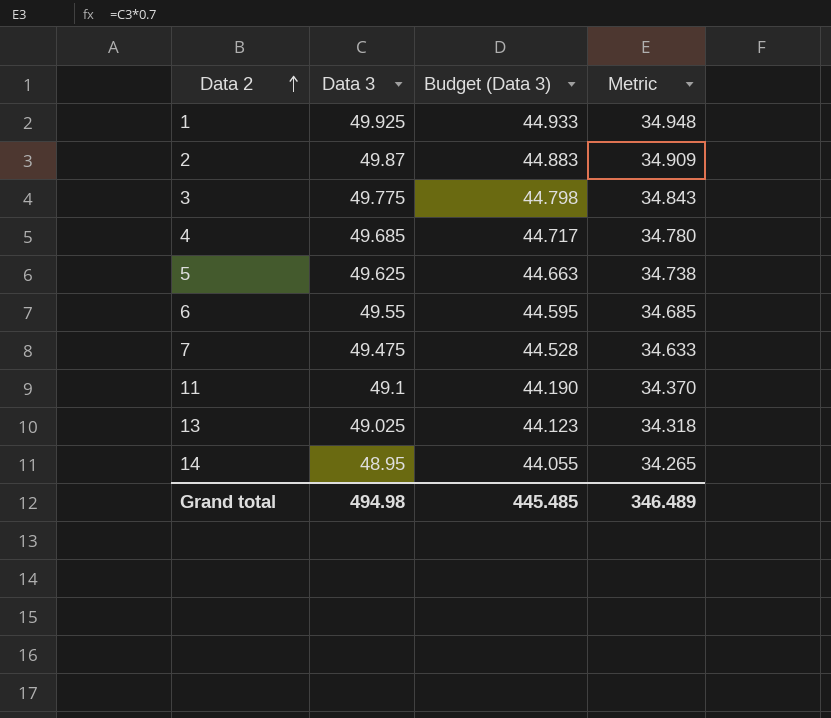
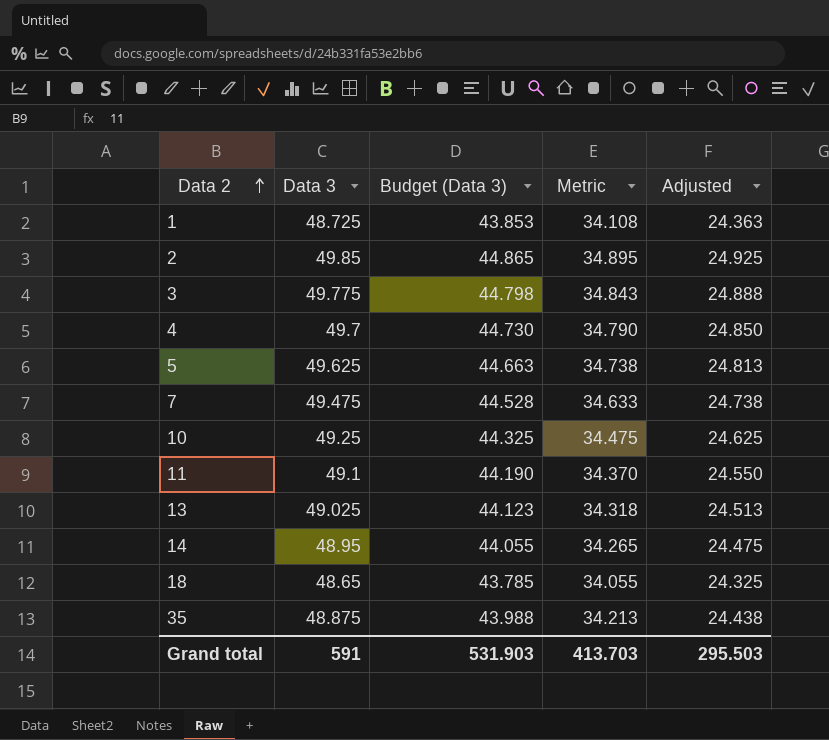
column Adjusted | formula: none -> [Data 3] * 0.5
row 6: 49.55 | 44.595 | 34.685 -> none
1 | Data 3: 49.925 -> 48.725
1 | Budget (Data 3): 44.933 -> 43.853
1 | Metric: 34.948 -> 34.108
2 | Data 3: 49.87 -> 49.85
2 | Budget (Data 3): 44.883 -> 44.865
2 | Metric: 34.909 -> 34.895
4 | Data 3: 49.685 -> 49.7
4 | Budget (Data 3): 44.717 -> 44.730
4 | Metric: 34.780 -> 34.790
row 10: none -> 49.25 | 44.325 | 34.475 | 24.625
row 18: none -> 48.65 | 43.785 | 34.055 | 24.325
row 35: none -> 48.875 | 43.988 | 34.213 | 24.438
Grand total | Data 3: 494.98 -> 591
Grand total | Budget (Data 3): 445.485 -> 531.903
Grand total | Metric: 346.489 -> 413.703

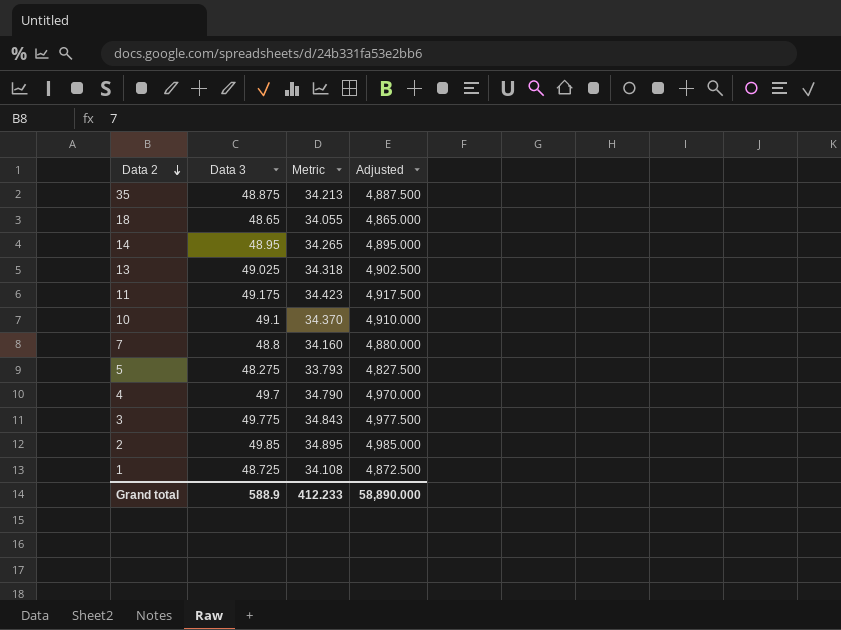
row order: Data 2 ascending -> Data 2 descending
column Budget (Data 3) | formula: [Data 3] * 0.9 -> none
column Adjusted | formula: [Data 3] * 0.5 -> [Data 3] * 100
11 | Data 3: 49.1 -> 49.175
11 | Metric: 34.370 -> 34.423
10 | Data 3: 49.25 -> 49.1
10 | Metric: 34.475 -> 34.370
7 | Data 3: 49.475 -> 48.8
7 | Metric: 34.633 -> 34.160
5 | Data 3: 49.625 -> 48.275
5 | Metric: 34.738 -> 33.793
Grand total | Data 3: 591 -> 588.9
Grand total | Metric: 413.703 -> 412.233
Grand total | Adjusted: 295.503 -> 58,890.000

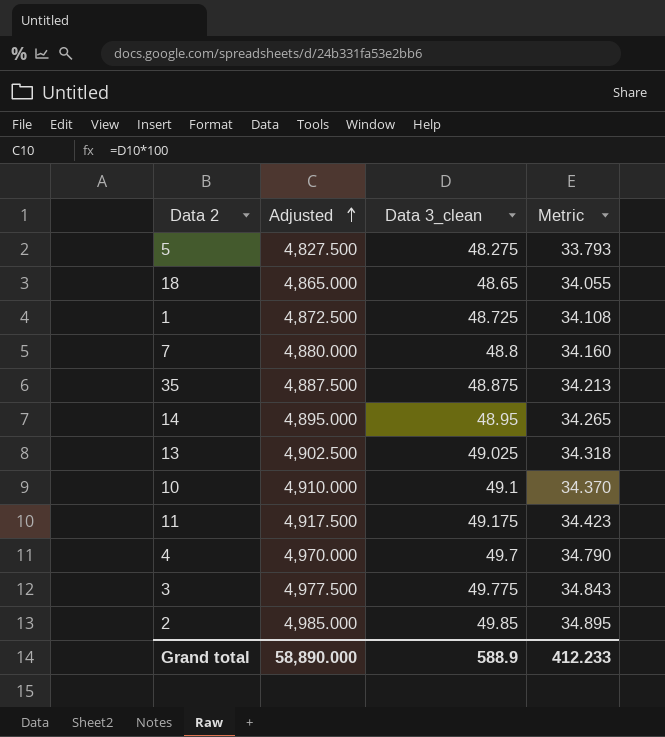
row order: Data 2 descending -> Adjusted ascending
column Adjusted | position: 4 -> 2
column name: Data 3 -> Data 3_clean

